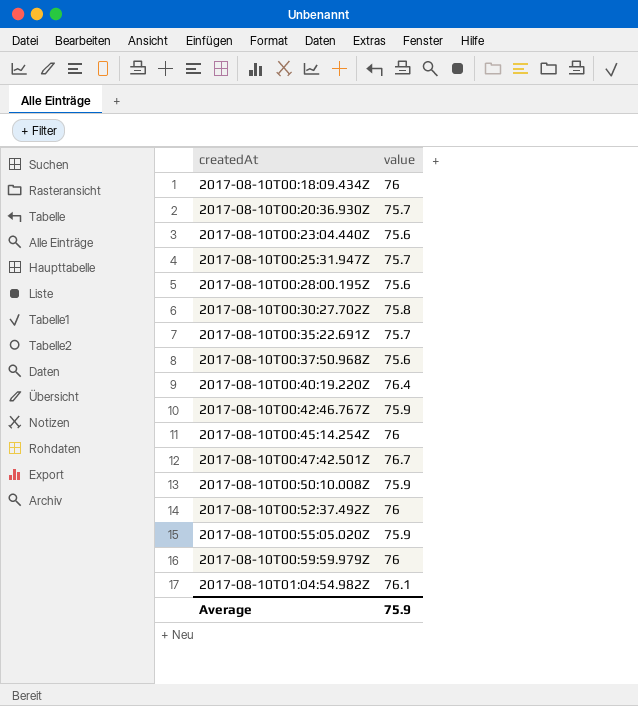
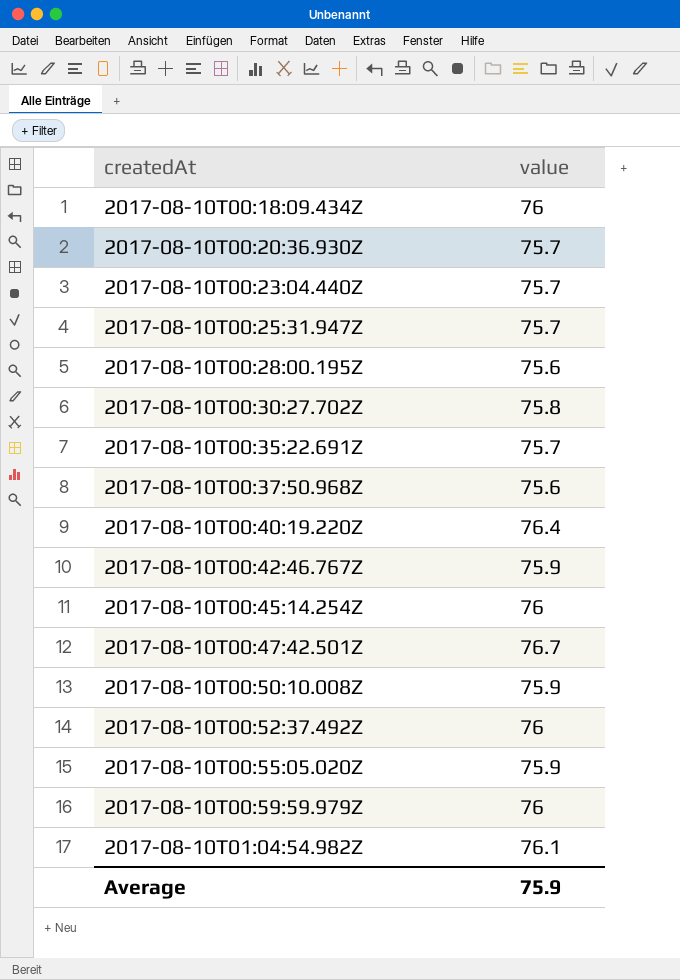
2017-08-10T00:23:04.440Z | value: 75.6 -> 75.7

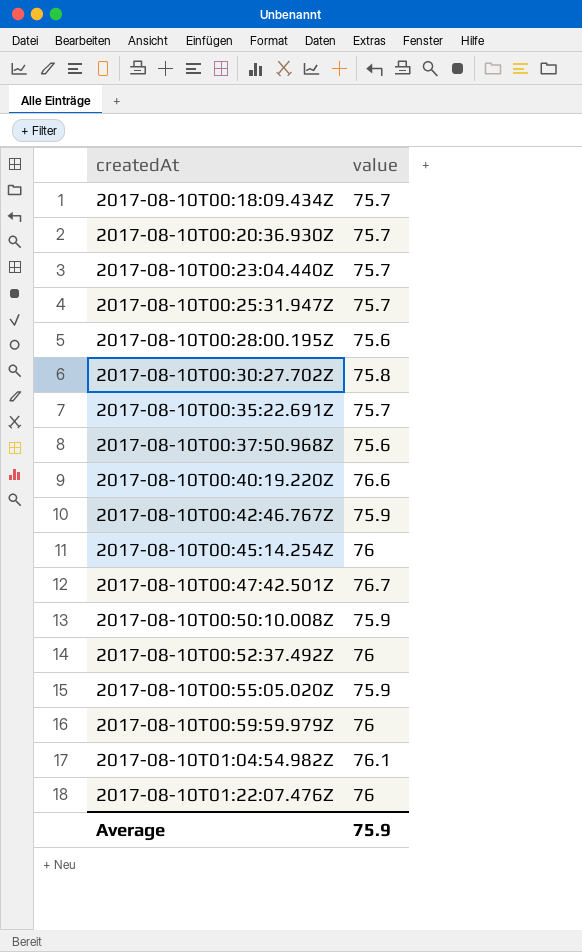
2017-08-10T00:18:09.434Z | value: 76 -> 75.7
2017-08-10T00:40:19.220Z | value: 76.4 -> 76.6
row 2017-08-10T01:22:07.476Z: none -> 76

